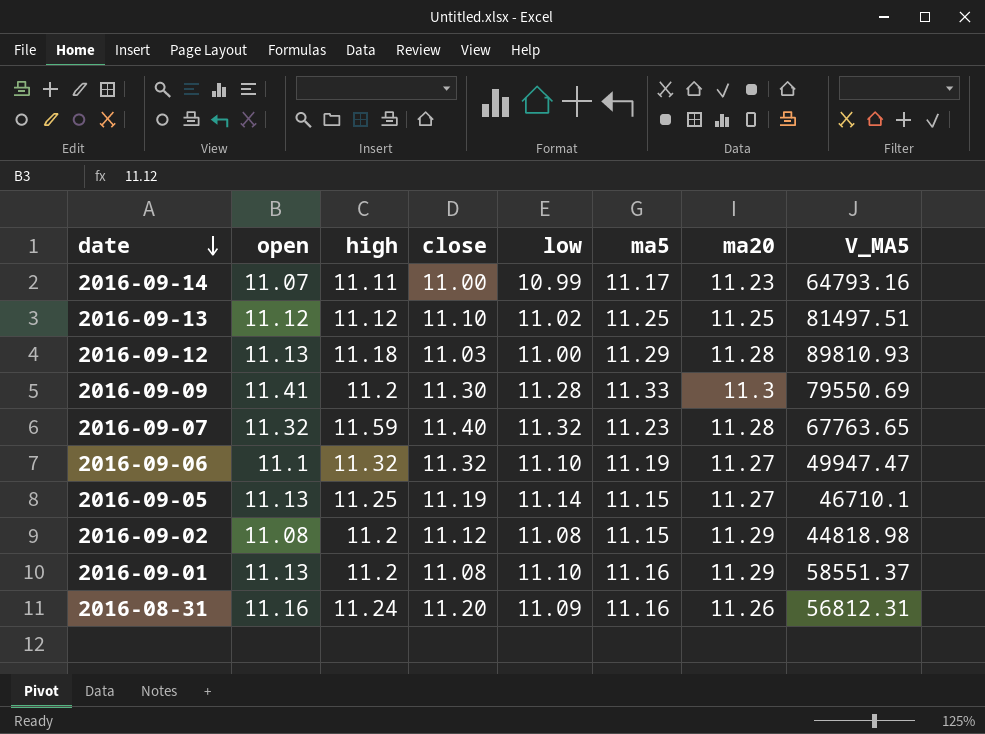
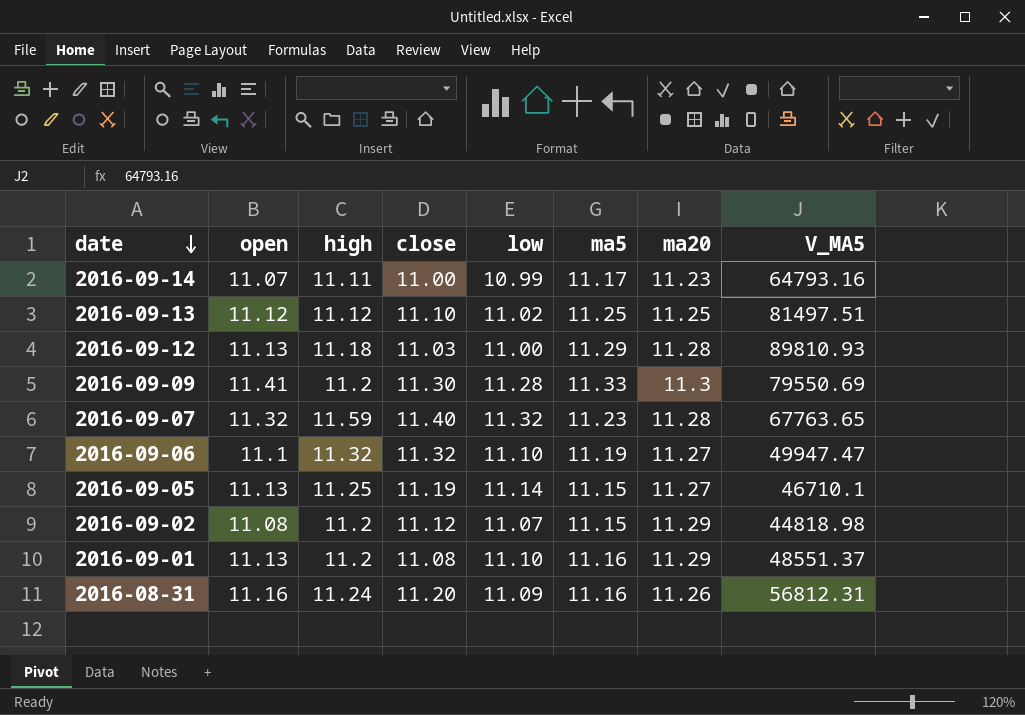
2016-09-02 | low: 11.08 -> 11.07
2016-09-01 | V_MA5: 58551.37 -> 48551.37

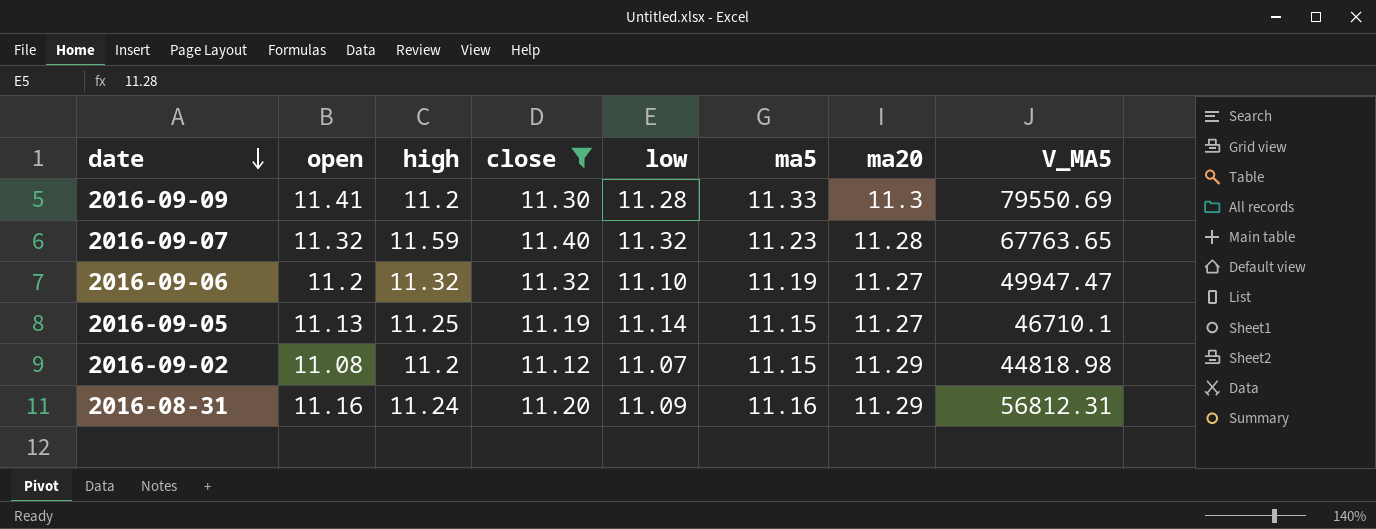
filter: none -> close >= 11.12
2016-09-06 | open: 11.1 -> 11.2
2016-08-31 | ma20: 11.26 -> 11.29

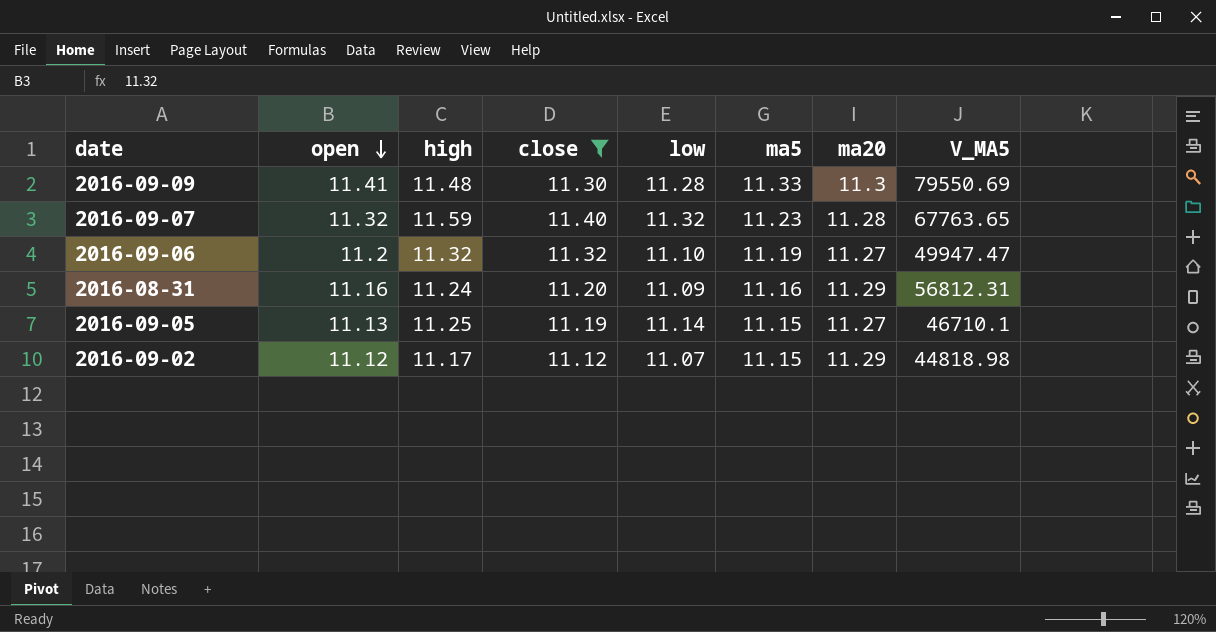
row order: date descending -> open descending
2016-09-09 | high: 11.2 -> 11.48
2016-09-02 | open: 11.08 -> 11.12
2016-09-02 | high: 11.2 -> 11.17

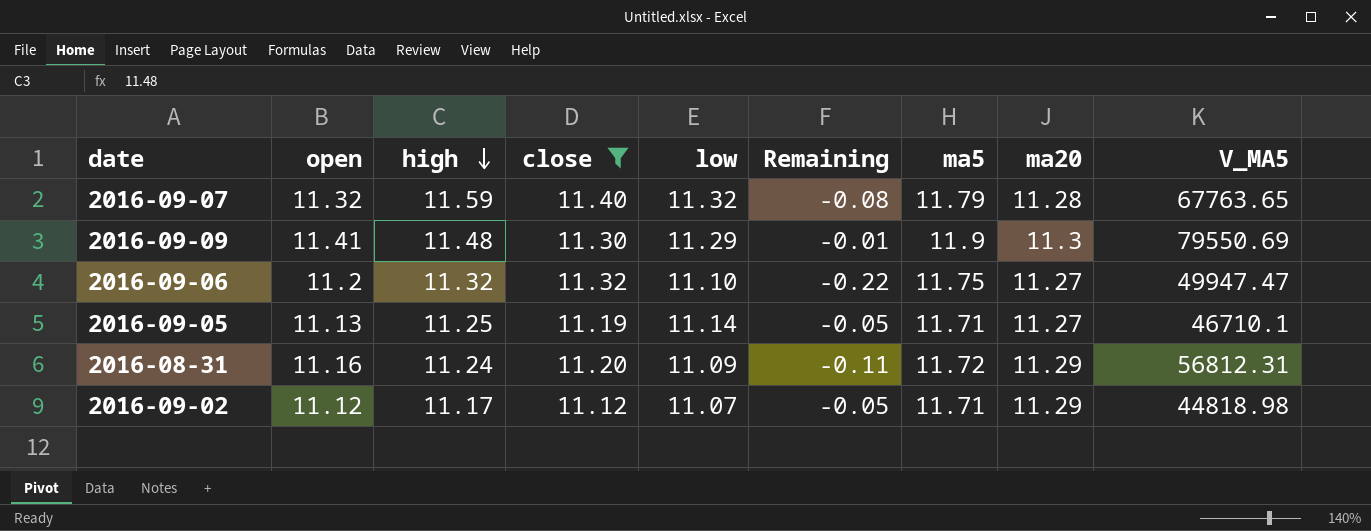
row order: open descending -> high descending
column Remaining | formula: none -> [low] - [close]
2016-09-07 | ma5: 11.23 -> 11.79
2016-09-09 | low: 11.28 -> 11.29
2016-09-09 | ma5: 11.33 -> 11.9
2016-09-06 | ma5: 11.19 -> 11.75
2016-09-05 | ma5: 11.15 -> 11.71
2016-08-31 | ma5: 11.16 -> 11.72
2016-09-02 | ma5: 11.15 -> 11.71

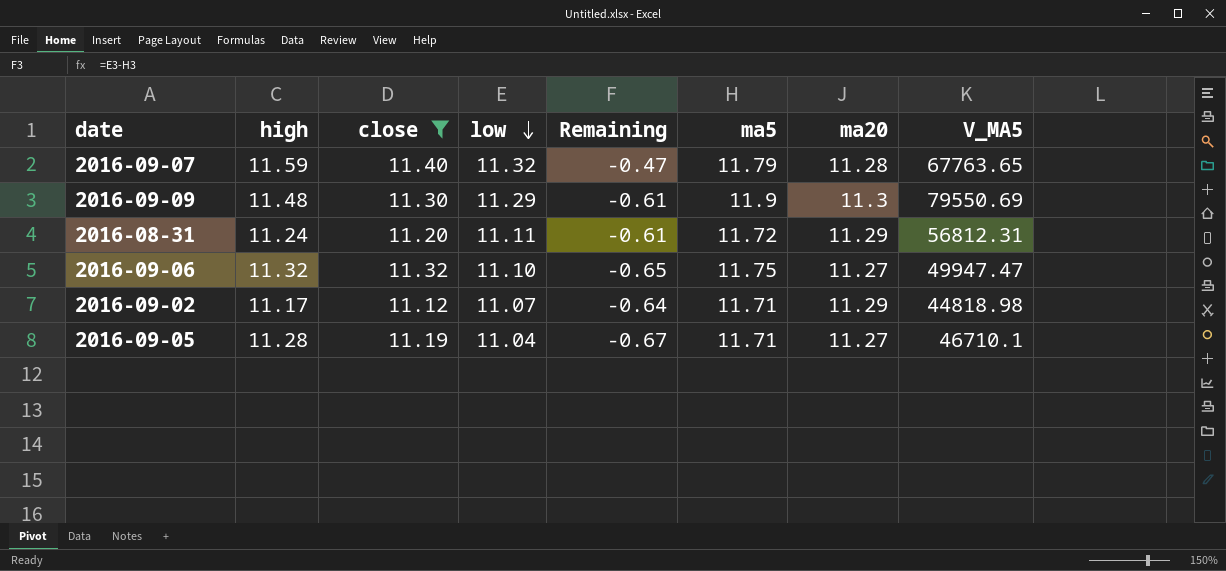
row order: high descending -> low descending
column open | position: 2 -> none
column Remaining | formula: [low] - [close] -> [low] - [ma5]
2016-08-31 | low: 11.09 -> 11.11
2016-09-05 | high: 11.25 -> 11.28
2016-09-05 | low: 11.14 -> 11.04

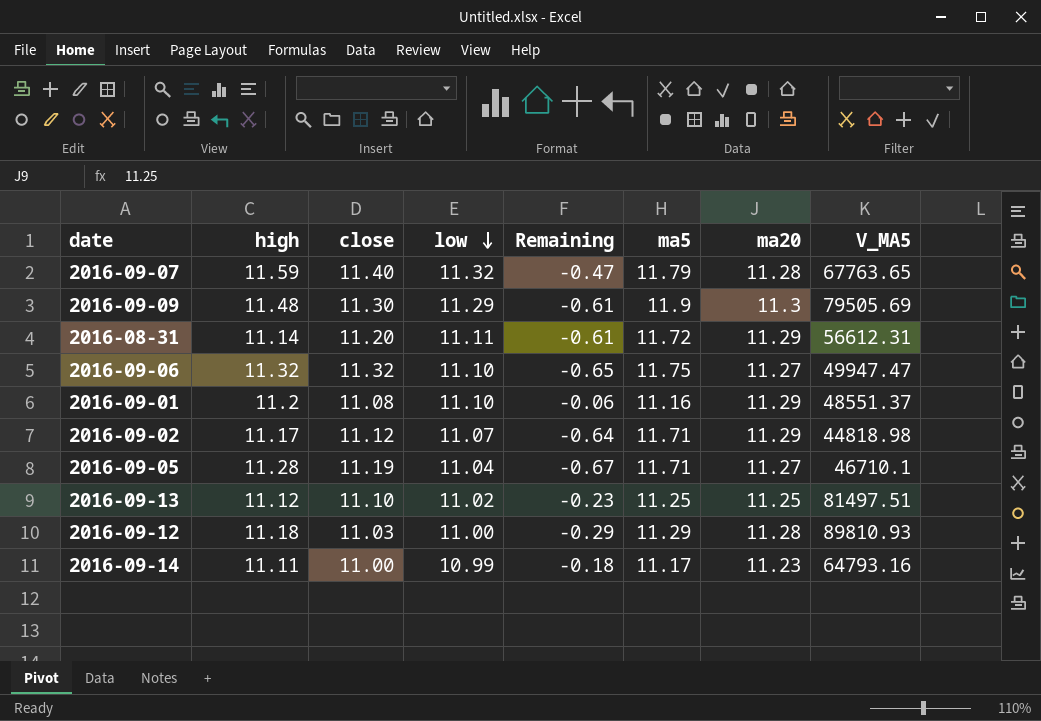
filter: close >= 11.12 -> none
2016-09-09 | V_MA5: 79550.69 -> 79505.69
2016-08-31 | high: 11.24 -> 11.14
2016-08-31 | V_MA5: 56812.31 -> 56612.31

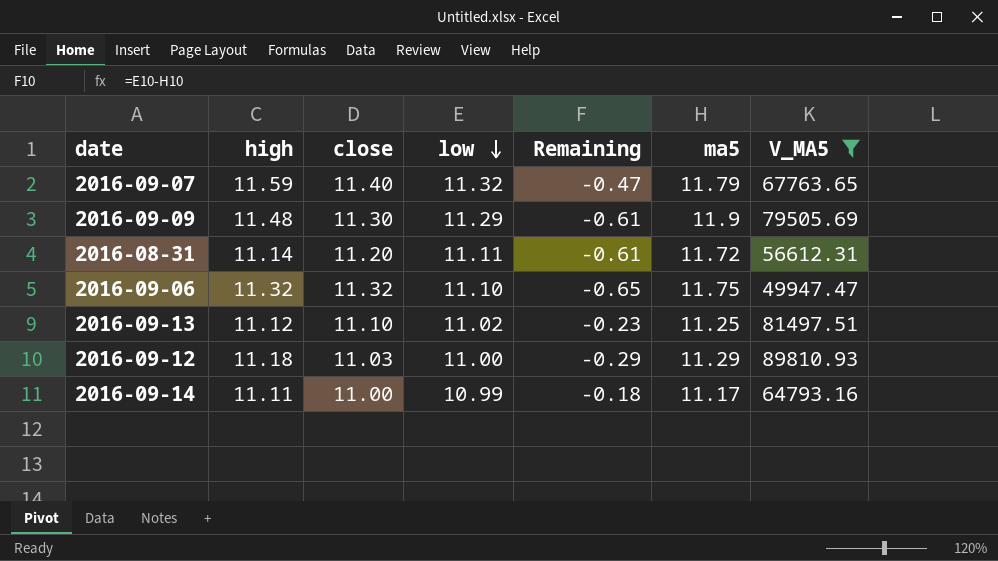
filter: none -> V_MA5 >= 49947.47
column ma20 | position: 7 -> none

